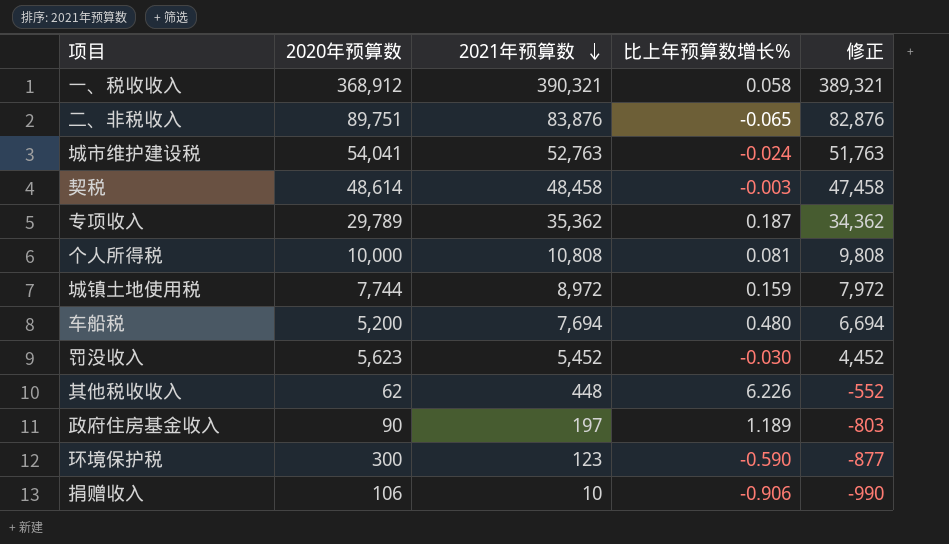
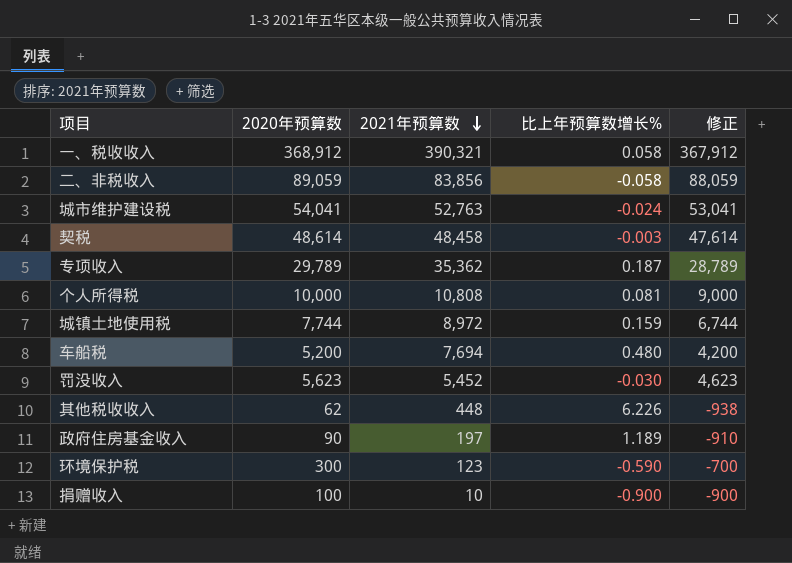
column 修正 | formula: [2021年预算数] - 1000 -> [2020年预算数] - 1000
二、非税收入 | 2020年预算数: 89,751 -> 89,059
二、非税收入 | 2021年预算数: 83,876 -> 83,856
二、非税收入 | 比上年预算数增长%: -0.065 -> -0.058
捐赠收入 | 2020年预算数: 106 -> 100
捐赠收入 | 比上年预算数增长%: -0.906 -> -0.900

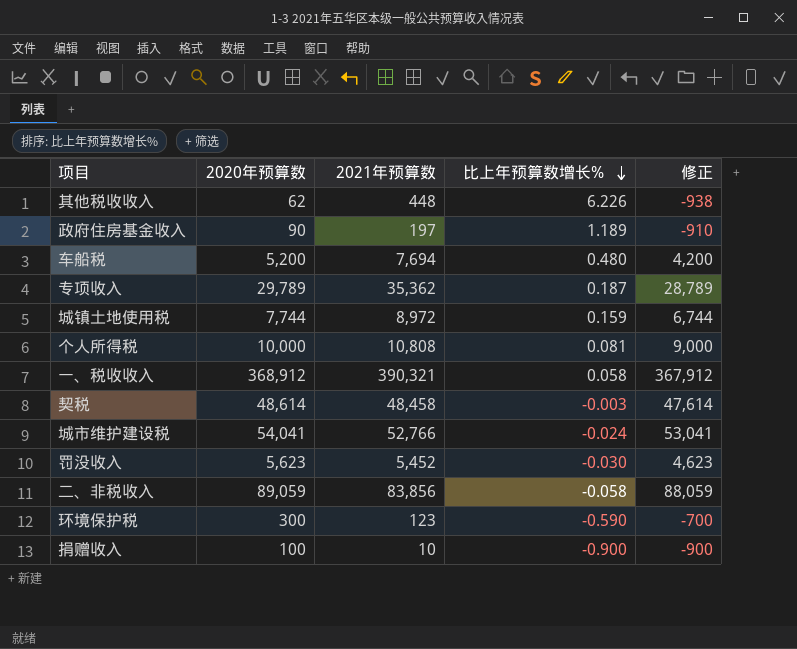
row order: 2021年预算数 descending -> 比上年预算数增长% descending
城市维护建设税 | 2021年预算数: 52,763 -> 52,766

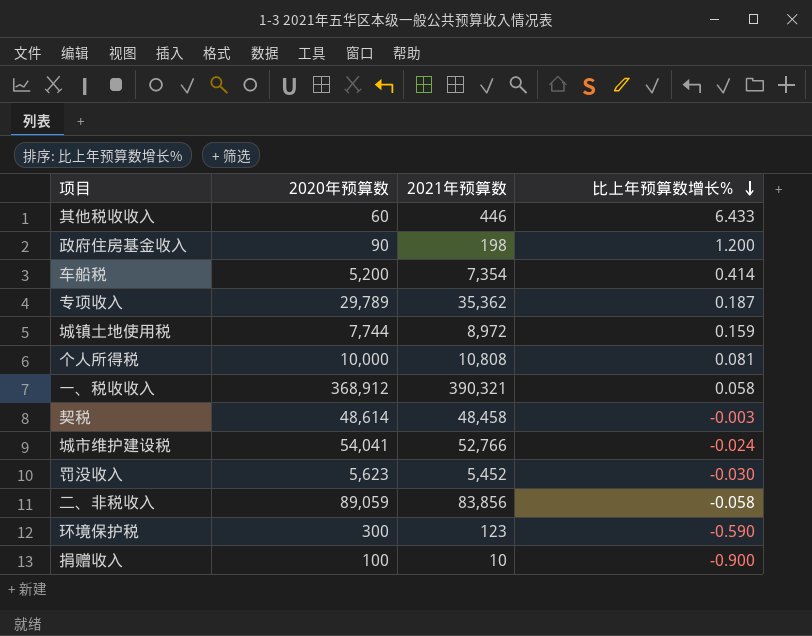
column 修正 | formula: [2020年预算数] - 1000 -> none
其他税收收入 | 2020年预算数: 62 -> 60
其他税收收入 | 2021年预算数: 448 -> 446
其他税收收入 | 比上年预算数增长%: 6.226 -> 6.433
政府住房基金收入 | 2021年预算数: 197 -> 198
政府住房基金收入 | 比上年预算数增长%: 1.189 -> 1.200
车船税 | 2021年预算数: 7,694 -> 7,354
车船税 | 比上年预算数增长%: 0.480 -> 0.414

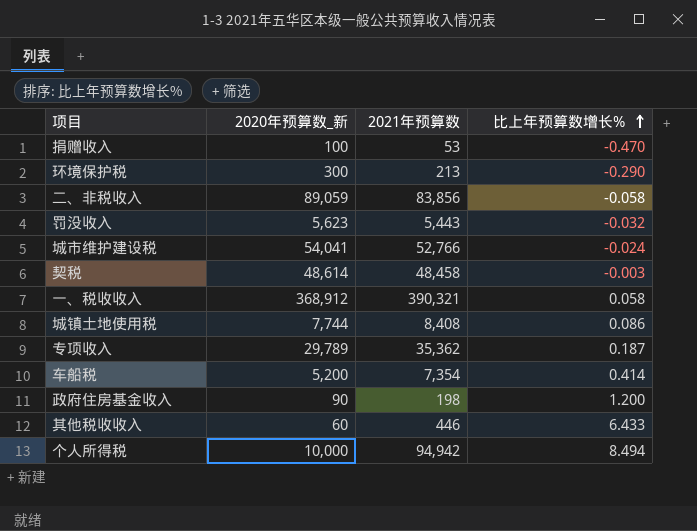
row order: 比上年预算数增长% descending -> 比上年预算数增长% ascending
column name: 2020年预算数 -> 2020年预算数_新
捐赠收入 | 2021年预算数: 10 -> 53
捐赠收入 | 比上年预算数增长%: -0.900 -> -0.470
环境保护税 | 2021年预算数: 123 -> 213
环境保护税 | 比上年预算数增长%: -0.590 -> -0.290
罚没收入 | 2021年预算数: 5,452 -> 5,443
罚没收入 | 比上年预算数增长%: -0.030 -> -0.032
城镇土地使用税 | 2021年预算数: 8,972 -> 8,408
城镇土地使用税 | 比上年预算数增长%: 0.159 -> 0.086
个人所得税 | 2021年预算数: 10,808 -> 94,942
个人所得税 | 比上年预算数增长%: 0.081 -> 8.494

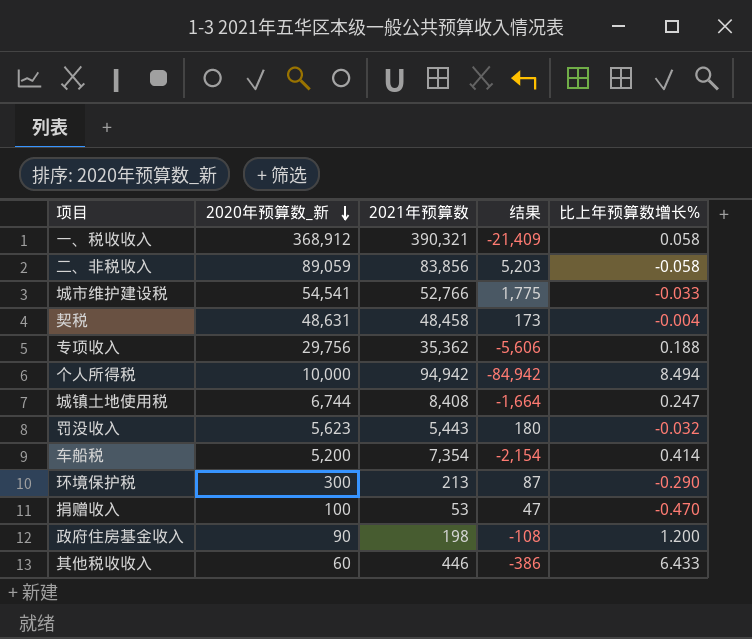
row order: 比上年预算数增长% ascending -> 2020年预算数_新 descending
column 结果 | formula: none -> [2020年预算数_新] - [2021年预算数]
城市维护建设税 | 2020年预算数_新: 54,041 -> 54,541
城市维护建设税 | 比上年预算数增长%: -0.024 -> -0.033
契税 | 2020年预算数_新: 48,614 -> 48,631
契税 | 比上年预算数增长%: -0.003 -> -0.004
专项收入 | 2020年预算数_新: 29,789 -> 29,756
专项收入 | 比上年预算数增长%: 0.187 -> 0.188
城镇土地使用税 | 2020年预算数_新: 7,744 -> 6,744
城镇土地使用税 | 比上年预算数增长%: 0.086 -> 0.247

